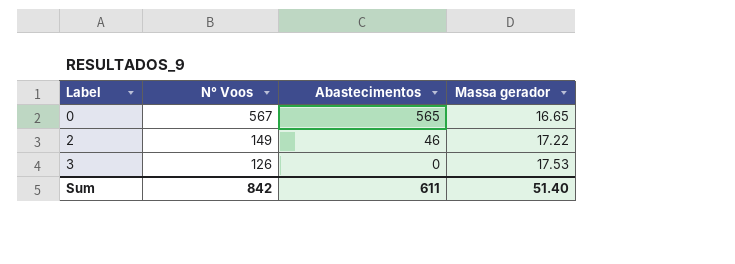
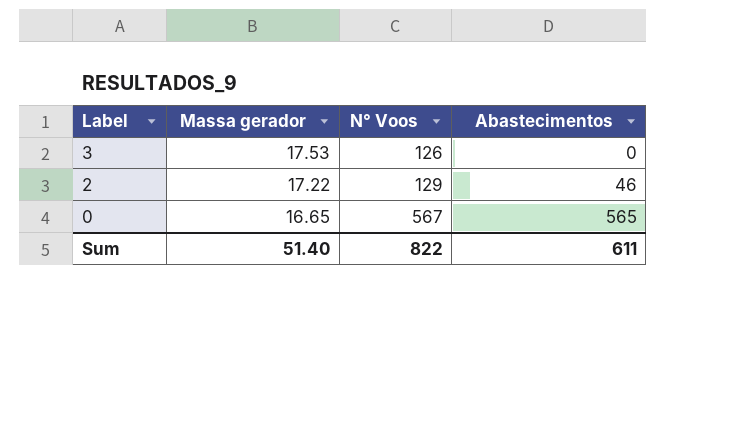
row order: Label ascending -> Label descending
column Massa gerador | position: 4 -> 2
2 | N° Voos: 149 -> 129
Sum | N° Voos: 842 -> 822

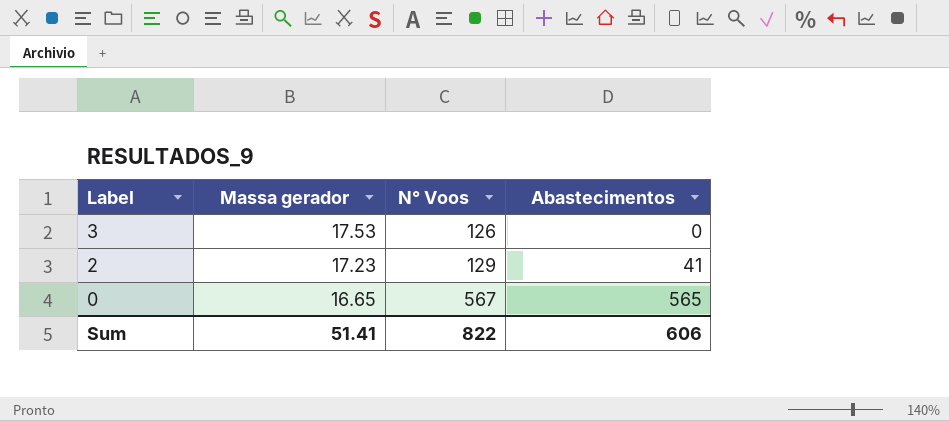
2 | Massa gerador: 17.22 -> 17.23
2 | Abastecimentos: 46 -> 41
Sum | Massa gerador: 51.40 -> 51.41
Sum | Abastecimentos: 611 -> 606

